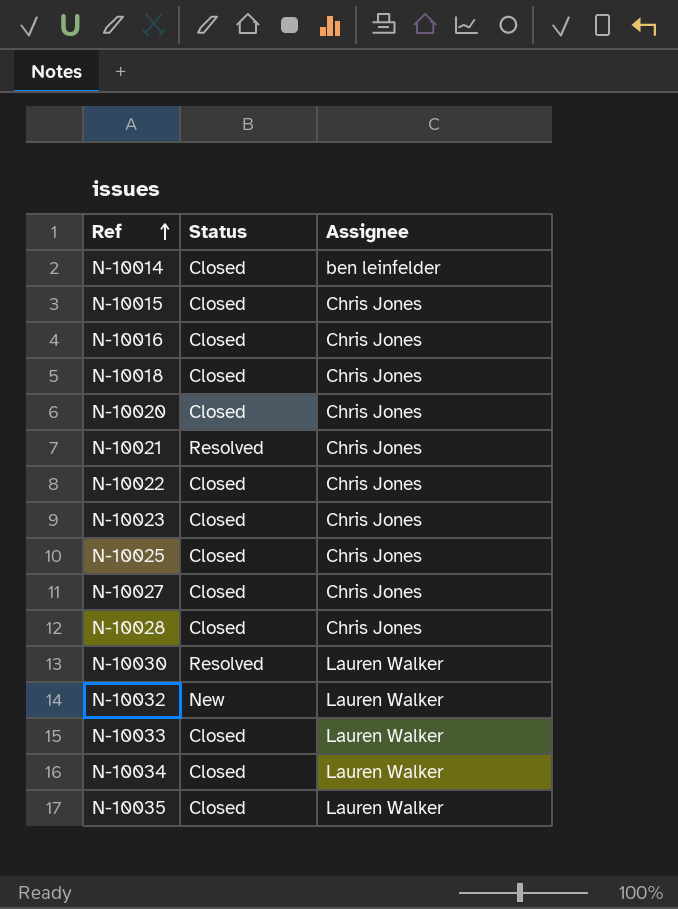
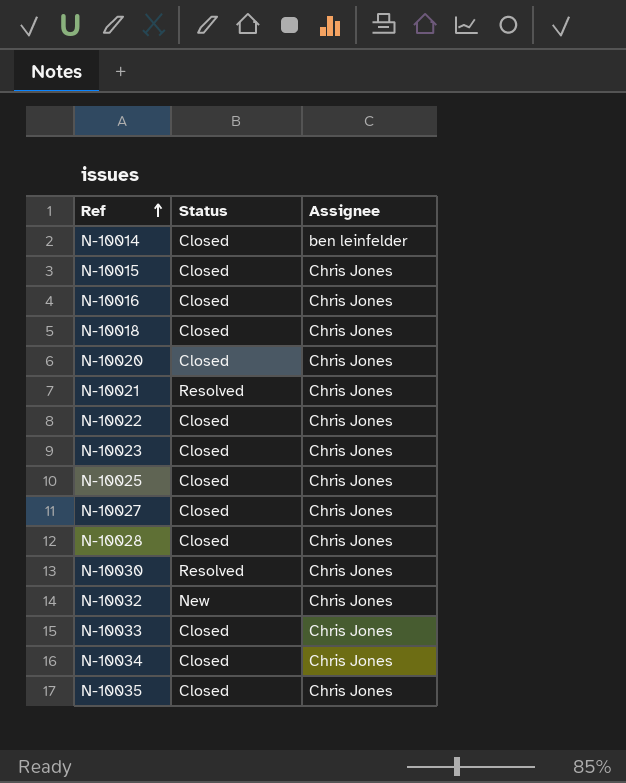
N-10030 | Assignee: Lauren Walker -> Chris Jones
N-10032 | Assignee: Lauren Walker -> Chris Jones
N-10033 | Assignee: Lauren Walker -> Chris Jones
N-10034 | Assignee: Lauren Walker -> Chris Jones
N-10035 | Assignee: Lauren Walker -> Chris Jones

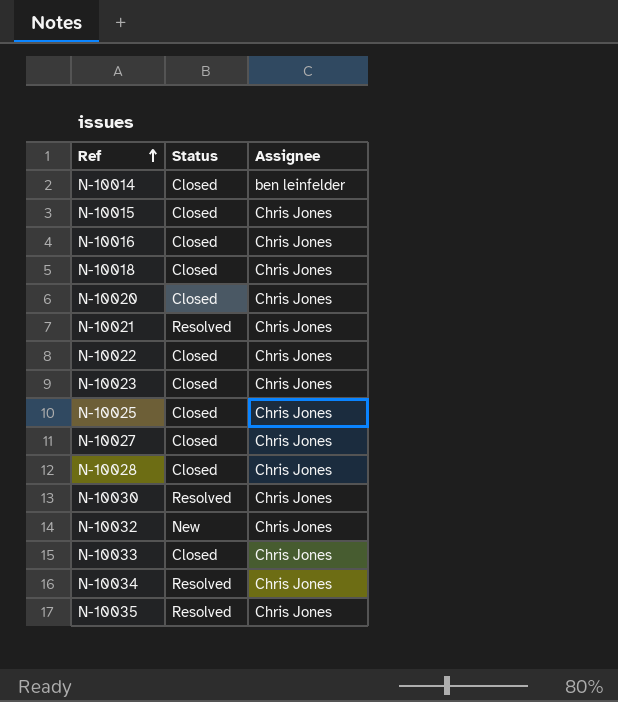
N-10034 | Status: Closed -> Resolved
N-10035 | Status: Closed -> Resolved

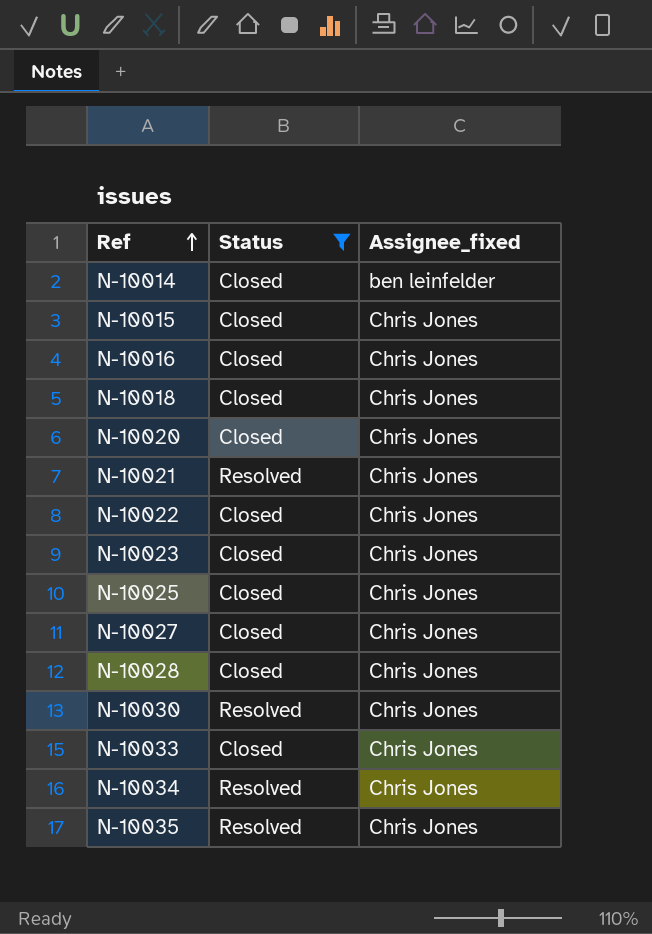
filter: none -> Status != New
column name: Assignee -> Assignee_fixed

